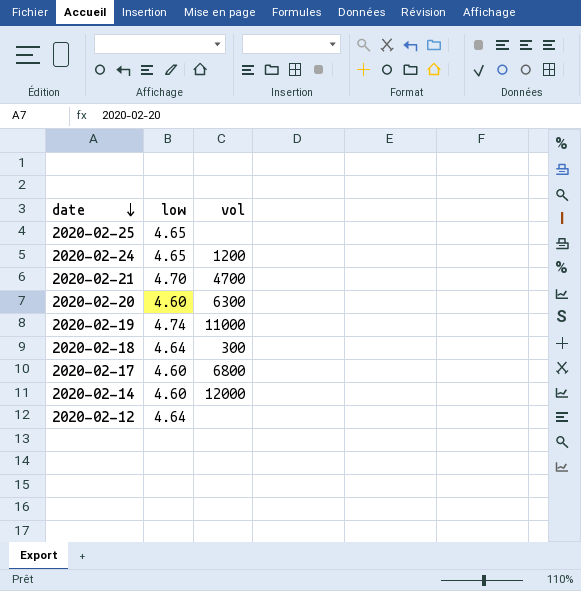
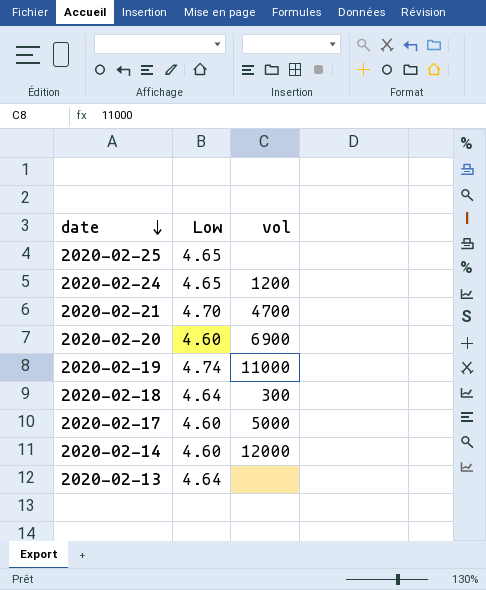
column name: low -> Low
row 2020-02-12: 4.64 | none -> none
2020-02-20 | vol: 6300 -> 6900
2020-02-17 | vol: 6800 -> 5000
row 2020-02-13: none -> 4.64 | none

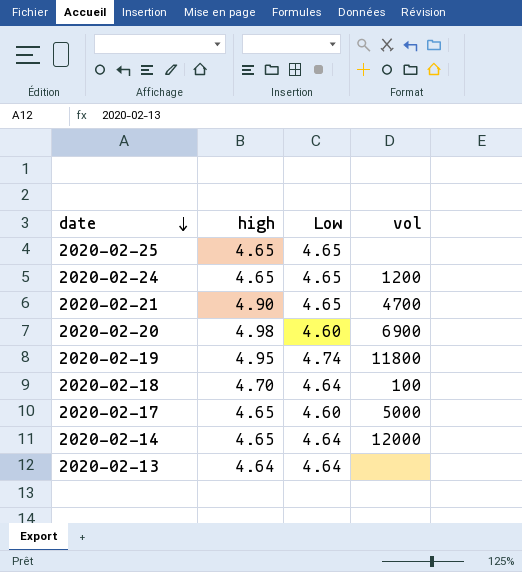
column high | position: none -> 2
2020-02-21 | Low: 4.70 -> 4.65
2020-02-19 | vol: 11000 -> 11800
2020-02-18 | vol: 300 -> 100
2020-02-14 | Low: 4.60 -> 4.64

